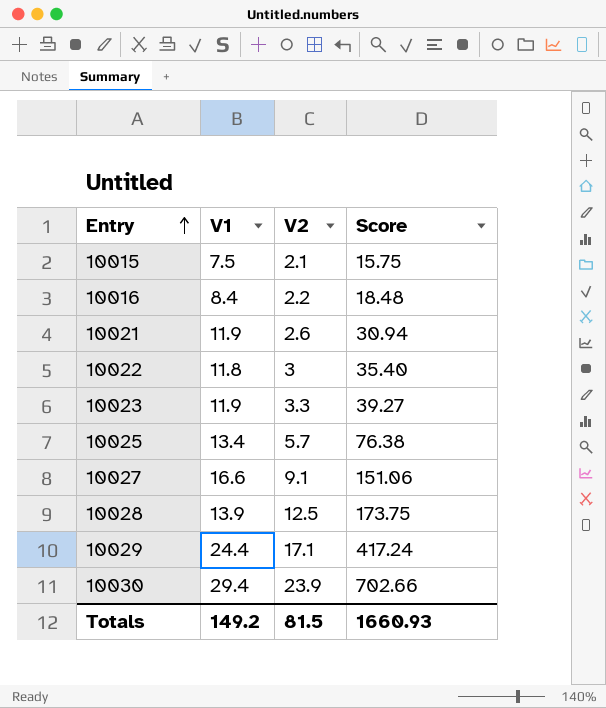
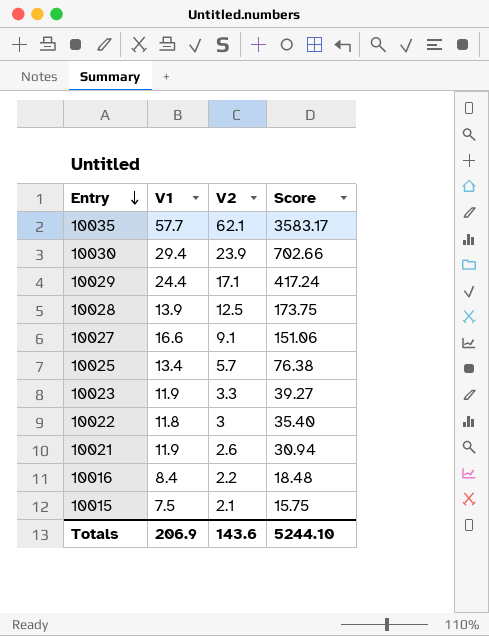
row order: Entry ascending -> Entry descending
row 10035: none -> 57.7 | 62.1 | 3583.17
Totals | V1: 149.2 -> 206.9
Totals | V2: 81.5 -> 143.6
Totals | Score: 1660.93 -> 5244.10

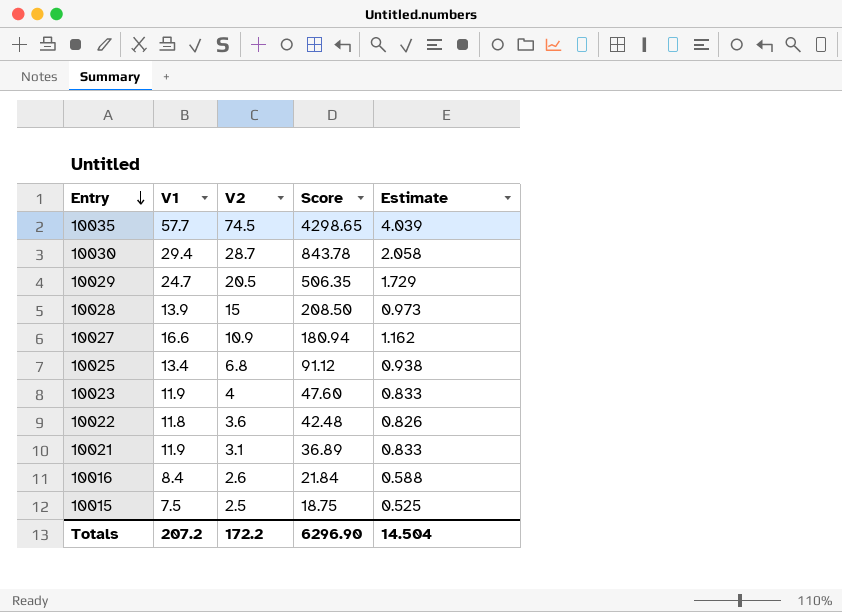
column Estimate | formula: none -> [V1] * 0.07
10035 | V2: 62.1 -> 74.5
10035 | Score: 3583.17 -> 4298.65
10030 | V2: 23.9 -> 28.7
10030 | Score: 702.66 -> 843.78
10029 | V1: 24.4 -> 24.7
10029 | V2: 17.1 -> 20.5
10029 | Score: 417.24 -> 506.35
10028 | V2: 12.5 -> 15
10028 | Score: 173.75 -> 208.50
10027 | V2: 9.1 -> 10.9
10027 | Score: 151.06 -> 180.94
10025 | V2: 5.7 -> 6.8
10025 | Score: 76.38 -> 91.12
10023 | V2: 3.3 -> 4
10023 | Score: 39.27 -> 47.60
10022 | V2: 3 -> 3.6
10022 | Score: 35.40 -> 42.48
10021 | V2: 2.6 -> 3.1
10021 | Score: 30.94 -> 36.89
10016 | V2: 2.2 -> 2.6
10016 | Score: 18.48 -> 21.84
10015 | V2: 2.1 -> 2.5
10015 | Score: 15.75 -> 18.75
Totals | V1: 206.9 -> 207.2
Totals | V2: 143.6 -> 172.2
Totals | Score: 5244.10 -> 6296.90

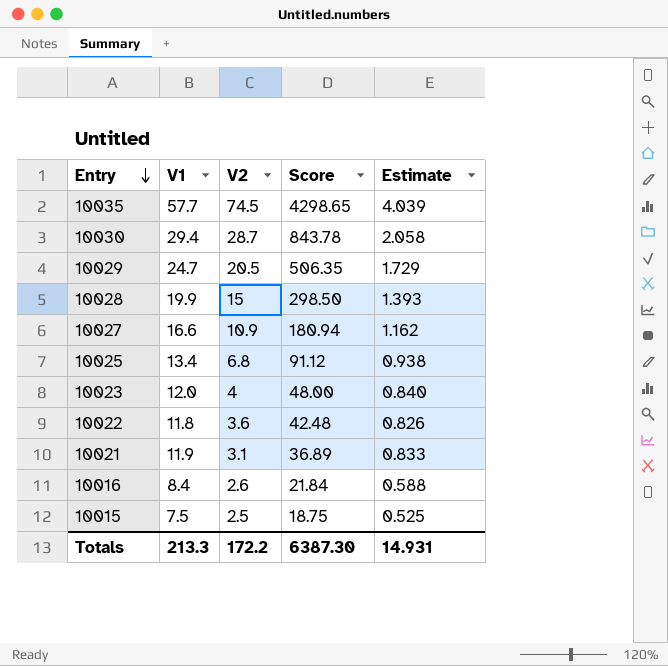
10028 | V1: 13.9 -> 19.9
10028 | Score: 208.50 -> 298.50
10028 | Estimate: 0.973 -> 1.393
10023 | V1: 11.9 -> 12.0
10023 | Score: 47.60 -> 48.00
10023 | Estimate: 0.833 -> 0.840
Totals | V1: 207.2 -> 213.3
Totals | Score: 6296.90 -> 6387.30
Totals | Estimate: 14.504 -> 14.931

